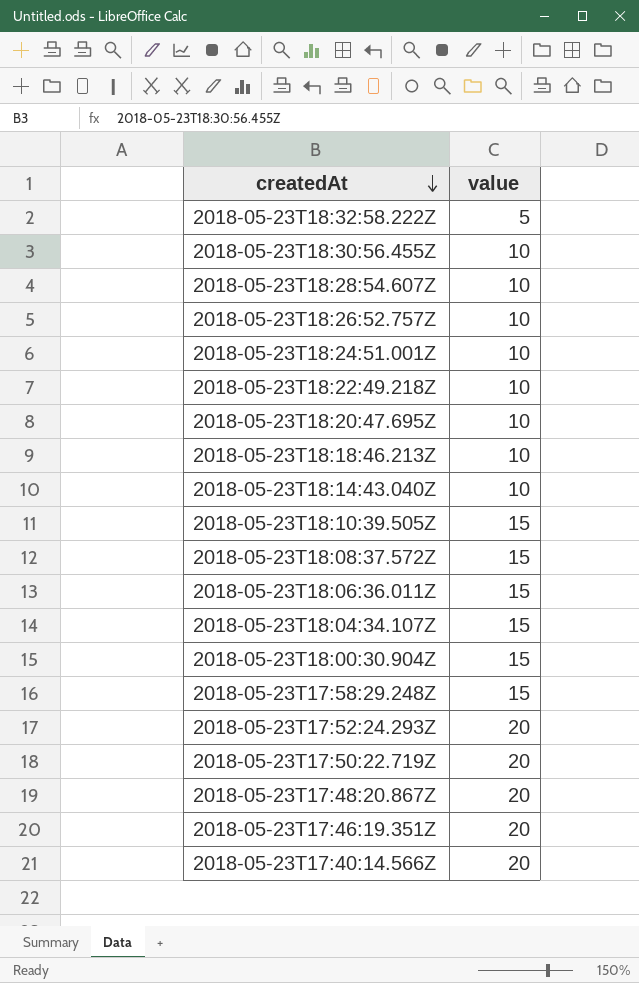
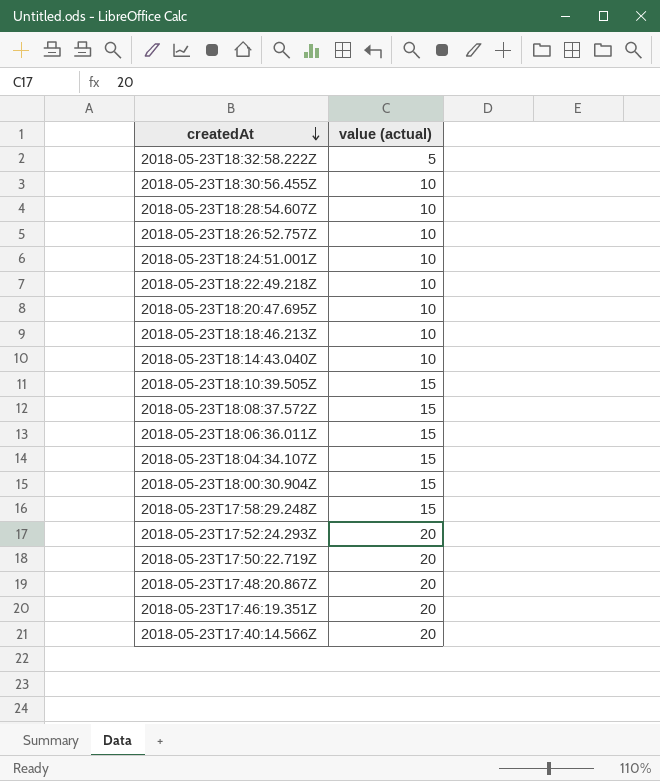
column name: value -> value (actual)

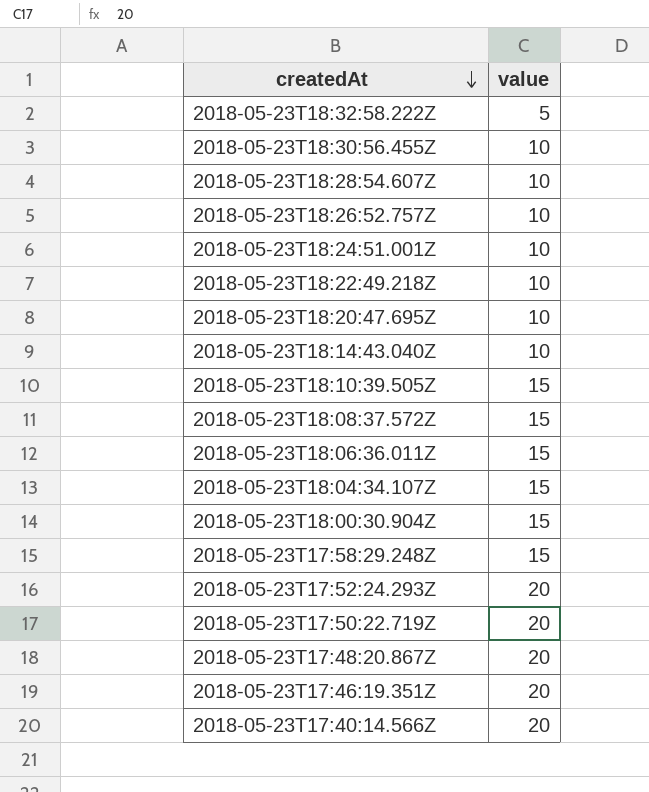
column name: value (actual) -> value
row 2018-05-23T18:18:46.213Z: 10 -> none

